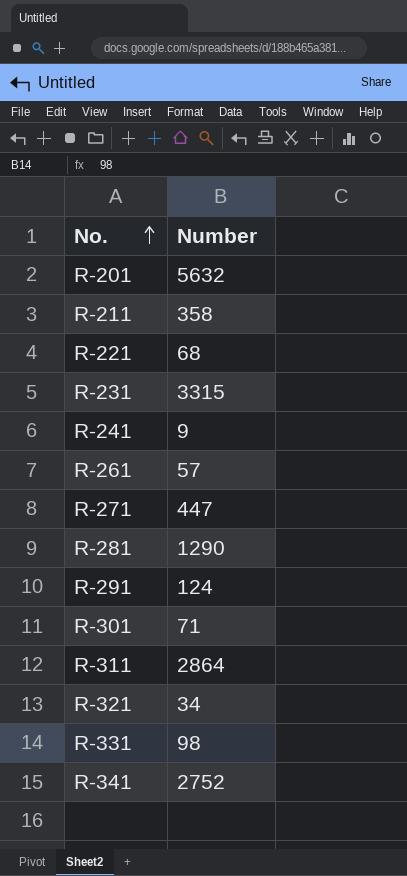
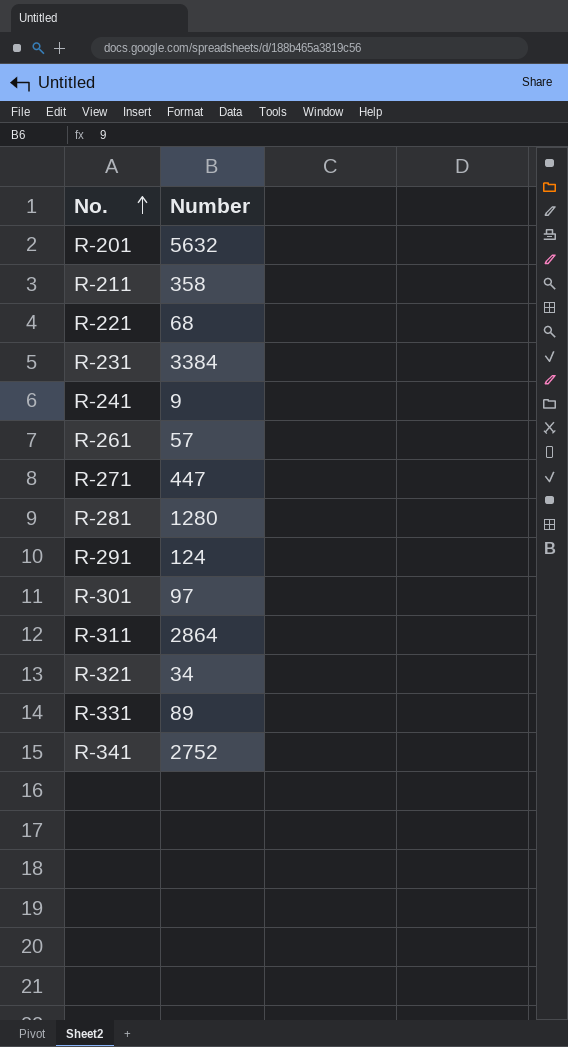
R-231 | Number: 3315 -> 3384
R-281 | Number: 1290 -> 1280
R-301 | Number: 71 -> 97
R-331 | Number: 98 -> 89

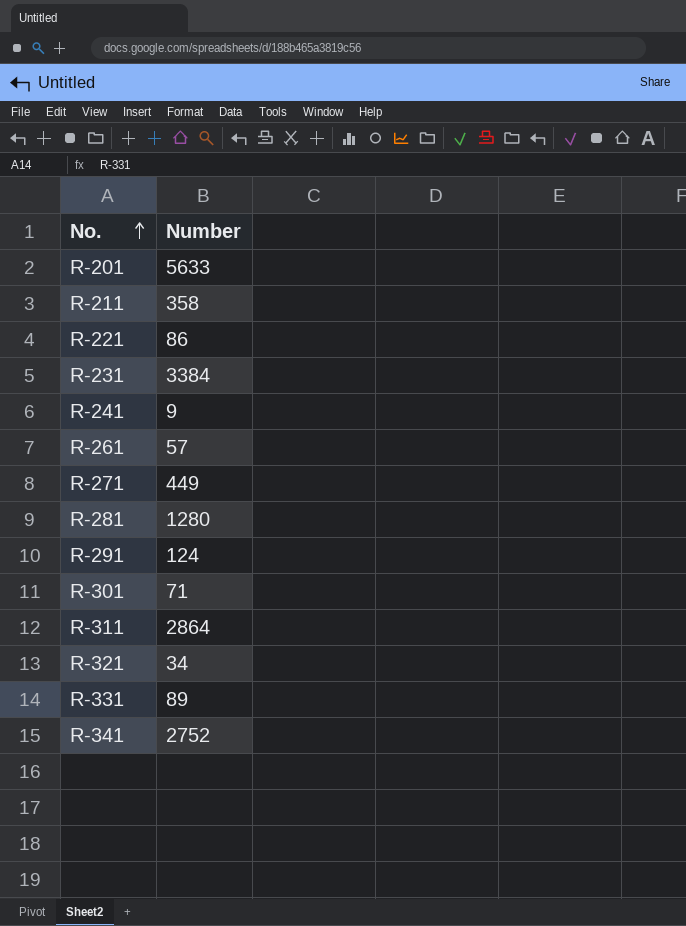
R-201 | Number: 5632 -> 5633
R-221 | Number: 68 -> 86
R-271 | Number: 447 -> 449
R-301 | Number: 97 -> 71

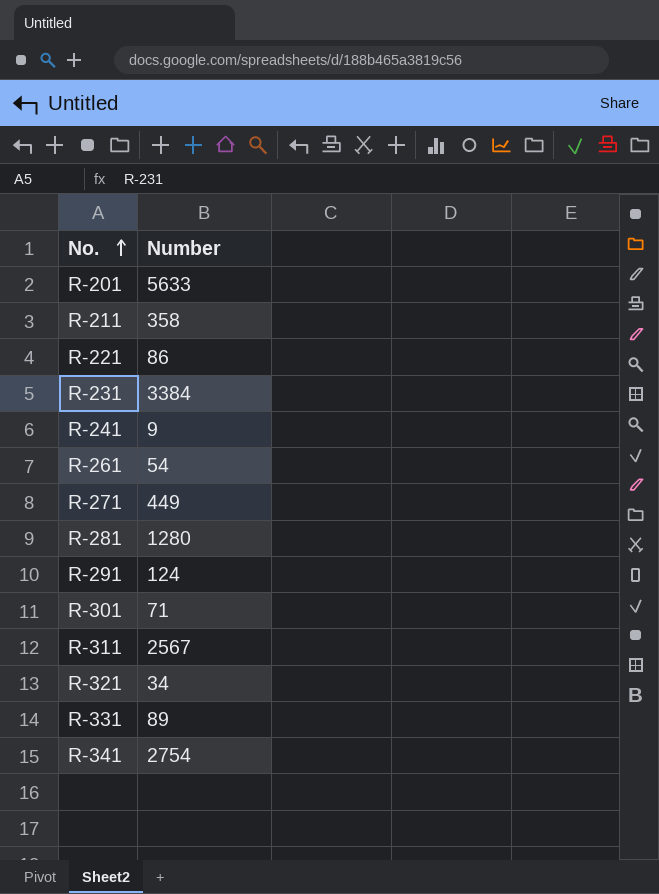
R-261 | Number: 57 -> 54
R-311 | Number: 2864 -> 2567
R-341 | Number: 2752 -> 2754

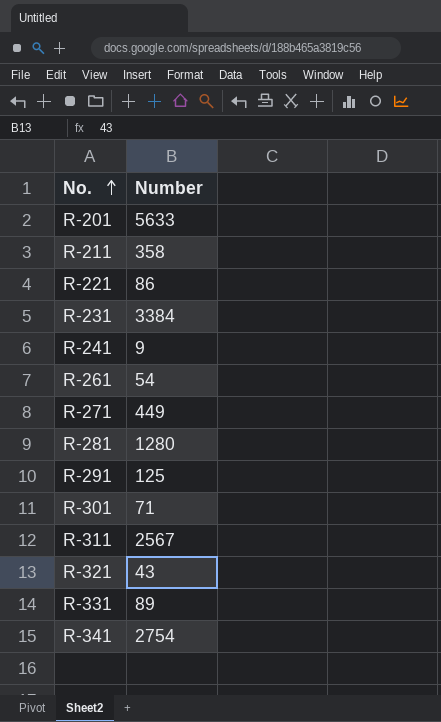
R-291 | Number: 124 -> 125
R-321 | Number: 34 -> 43

